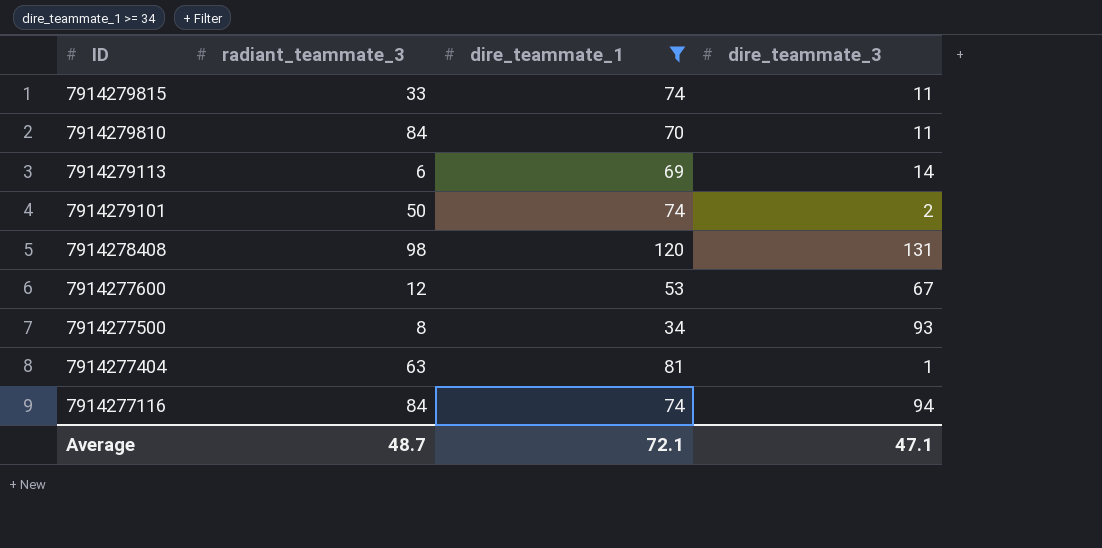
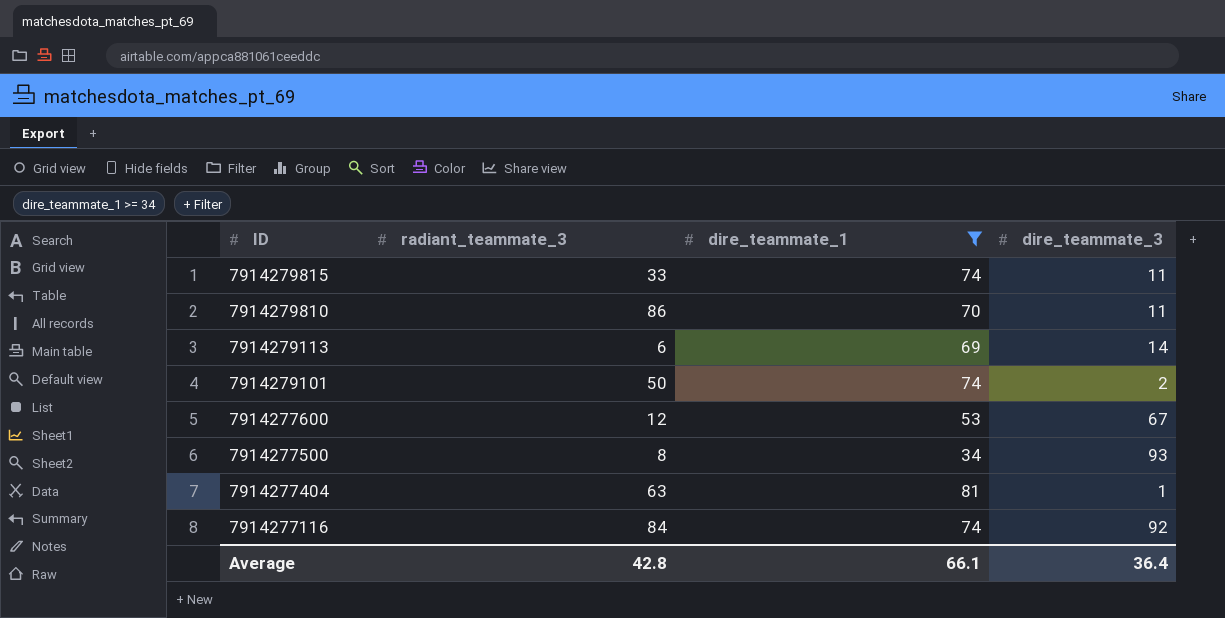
row 7914278408: 98 | 120 | 131 -> none
7914279810 | radiant_teammate_3: 84 -> 86
7914277116 | dire_teammate_3: 94 -> 92
Average | radiant_teammate_3: 48.7 -> 42.8
Average | dire_teammate_1: 72.1 -> 66.1
Average | dire_teammate_3: 47.1 -> 36.4

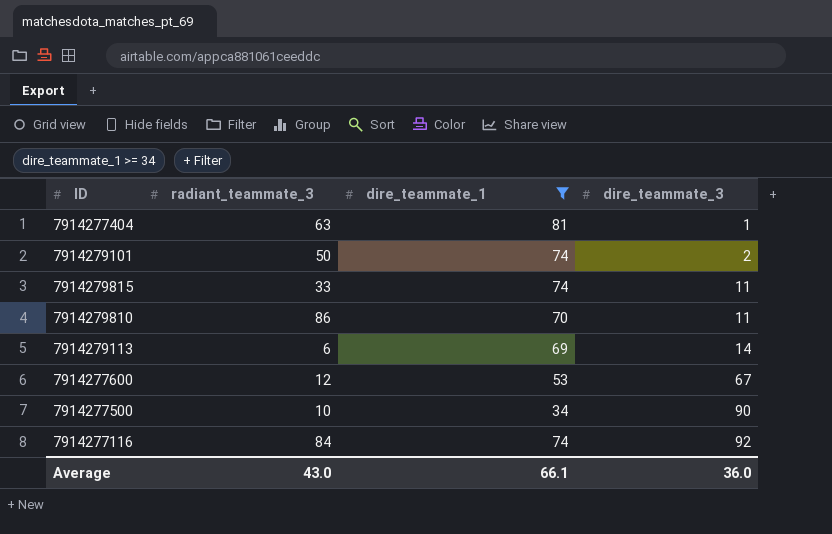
row order: ID descending -> dire_teammate_3 ascending
7914277500 | radiant_teammate_3: 8 -> 10
7914277500 | dire_teammate_3: 93 -> 90
Average | radiant_teammate_3: 42.8 -> 43.0
Average | dire_teammate_3: 36.4 -> 36.0

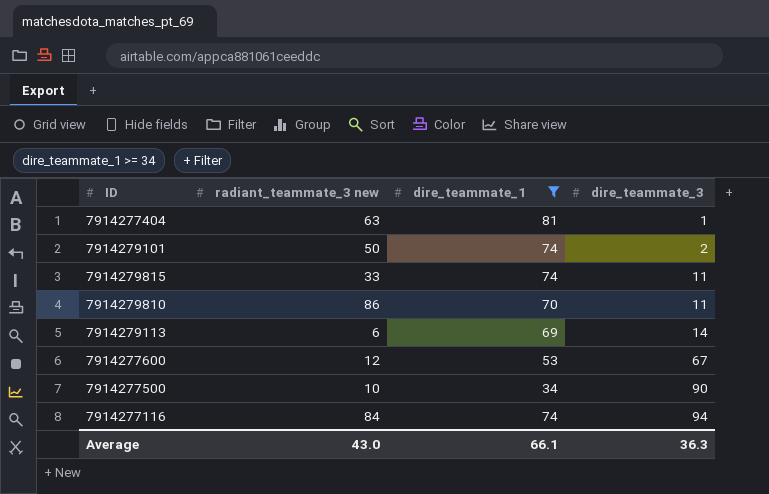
column name: radiant_teammate_3 -> radiant_teammate_3 new
7914277116 | dire_teammate_3: 92 -> 94
Average | dire_teammate_3: 36.0 -> 36.3

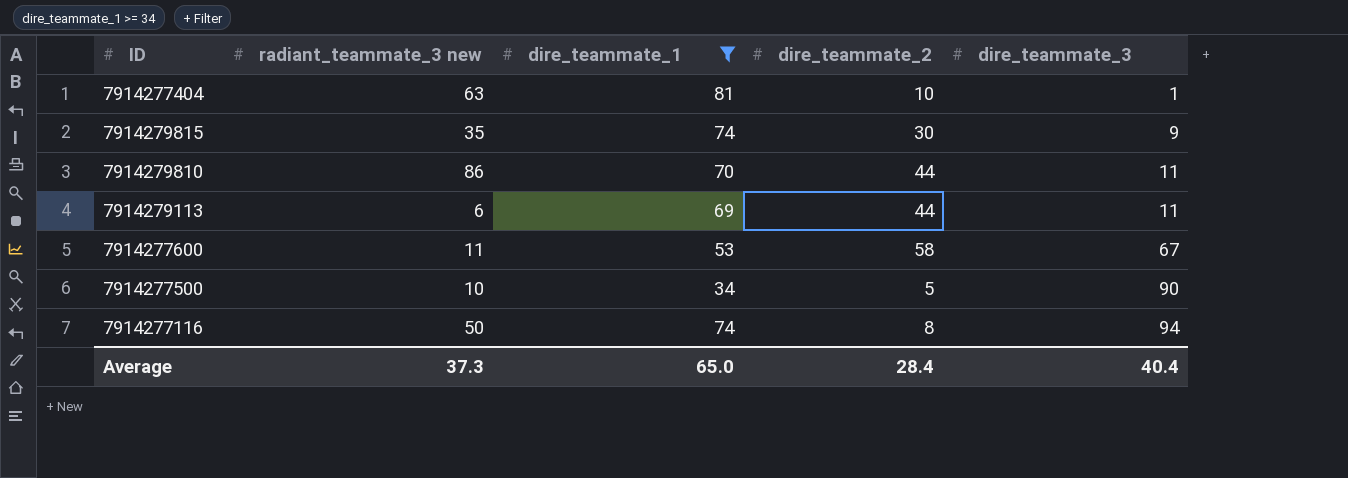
column dire_teammate_2 | position: none -> 4
row 7914279101: 50 | 74 | 2 -> none
7914279815 | radiant_teammate_3 new: 33 -> 35
7914279815 | dire_teammate_3: 11 -> 9
7914279113 | dire_teammate_3: 14 -> 11
7914277600 | radiant_teammate_3 new: 12 -> 11
7914277116 | radiant_teammate_3 new: 84 -> 50
Average | radiant_teammate_3 new: 43.0 -> 37.3
Average | dire_teammate_1: 66.1 -> 65.0
Average | dire_teammate_3: 36.3 -> 40.4

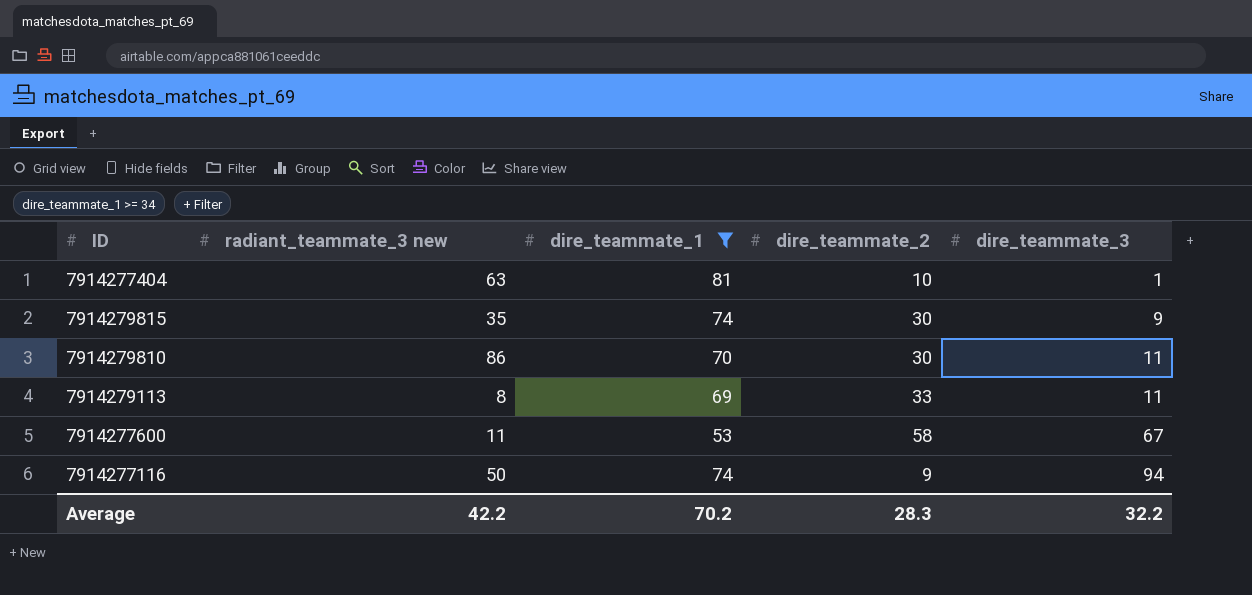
row 7914277500: 10 | 34 | 5 | 90 -> none
7914279810 | dire_teammate_2: 44 -> 30
7914279113 | radiant_teammate_3 new: 6 -> 8
7914279113 | dire_teammate_2: 44 -> 33
7914277116 | dire_teammate_2: 8 -> 9
Average | radiant_teammate_3 new: 37.3 -> 42.2
Average | dire_teammate_1: 65.0 -> 70.2
Average | dire_teammate_2: 28.4 -> 28.3
Average | dire_teammate_3: 40.4 -> 32.2

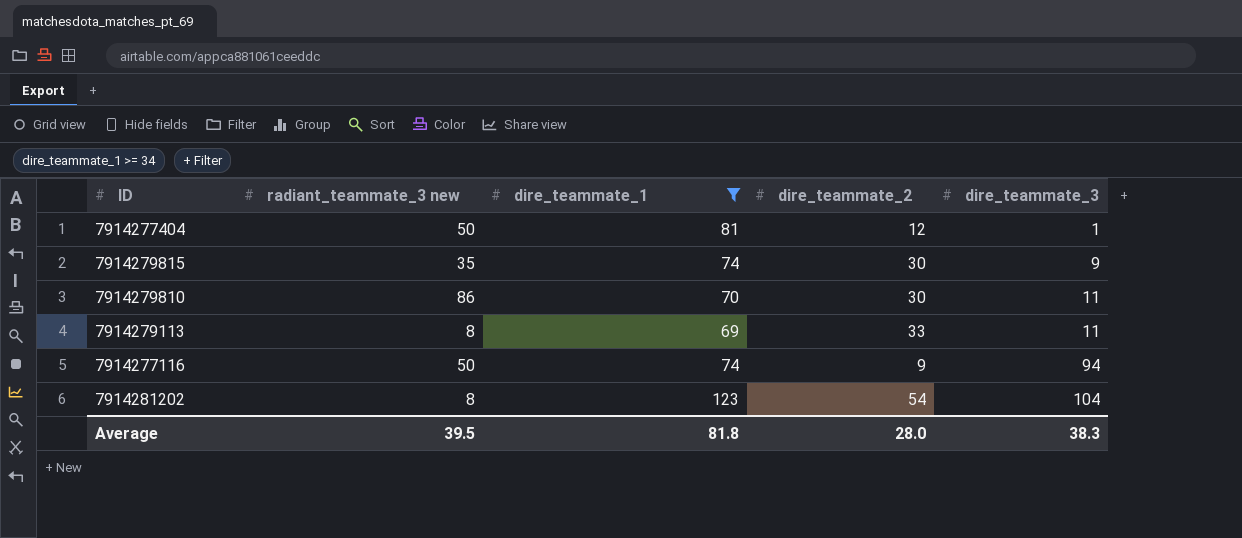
row 7914277600: 11 | 53 | 58 | 67 -> none
7914277404 | radiant_teammate_3 new: 63 -> 50
7914277404 | dire_teammate_2: 10 -> 12
row 7914281202: none -> 8 | 123 | 54 | 104
Average | radiant_teammate_3 new: 42.2 -> 39.5
Average | dire_teammate_1: 70.2 -> 81.8
Average | dire_teammate_2: 28.3 -> 28.0
Average | dire_teammate_3: 32.2 -> 38.3

